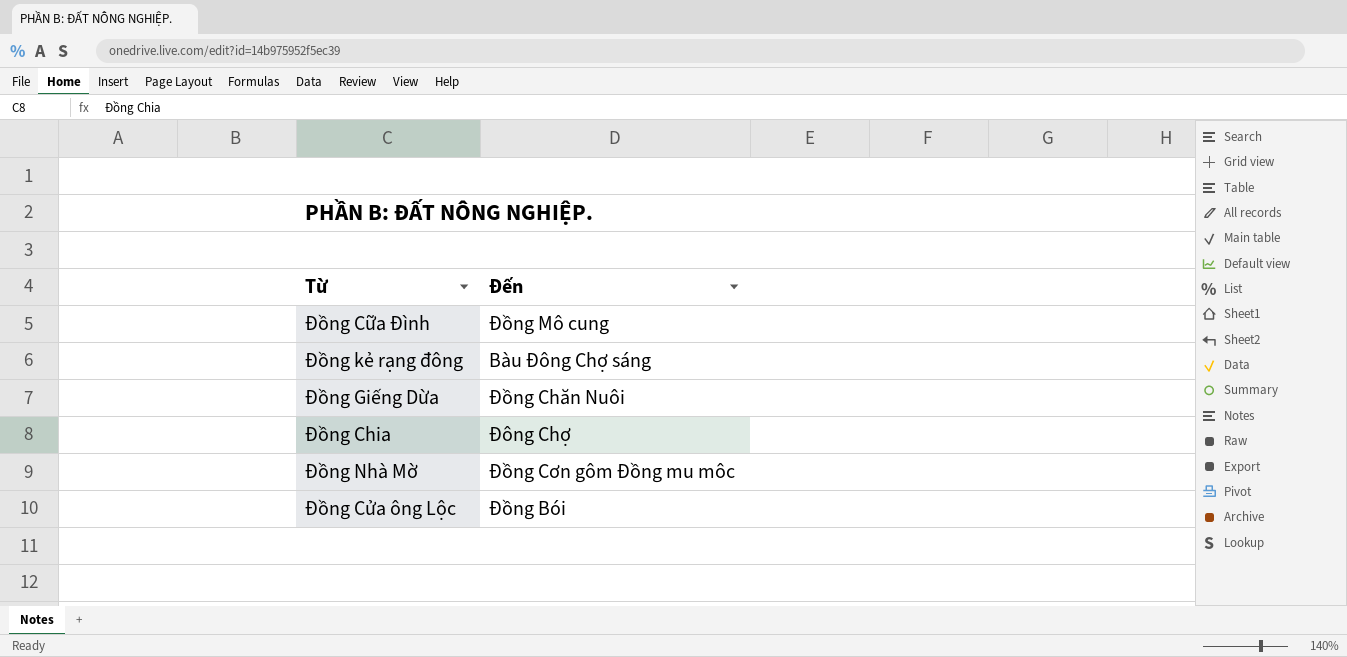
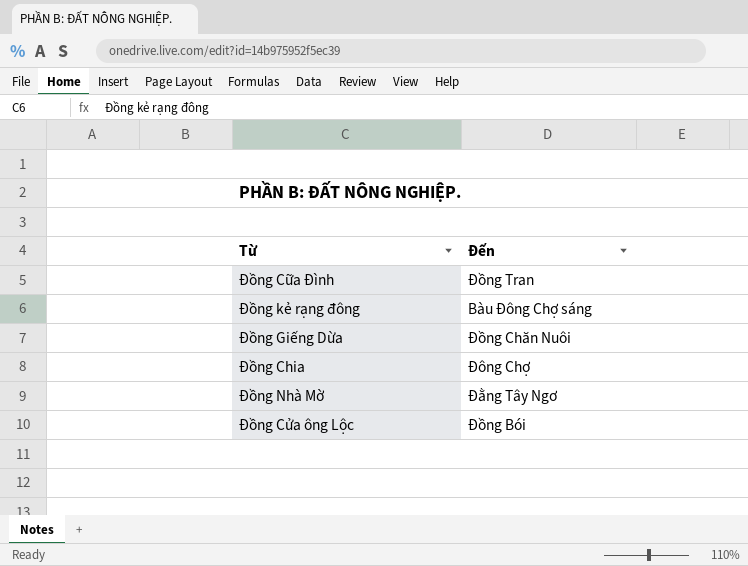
Đồng Cữa Đình | Đến: Đồng Mô cung -> Đồng Tran
Đồng Nhà Mờ | Đến: Đồng Cơn gôm Đồng mu môc -> Đằng Tây Ngơ

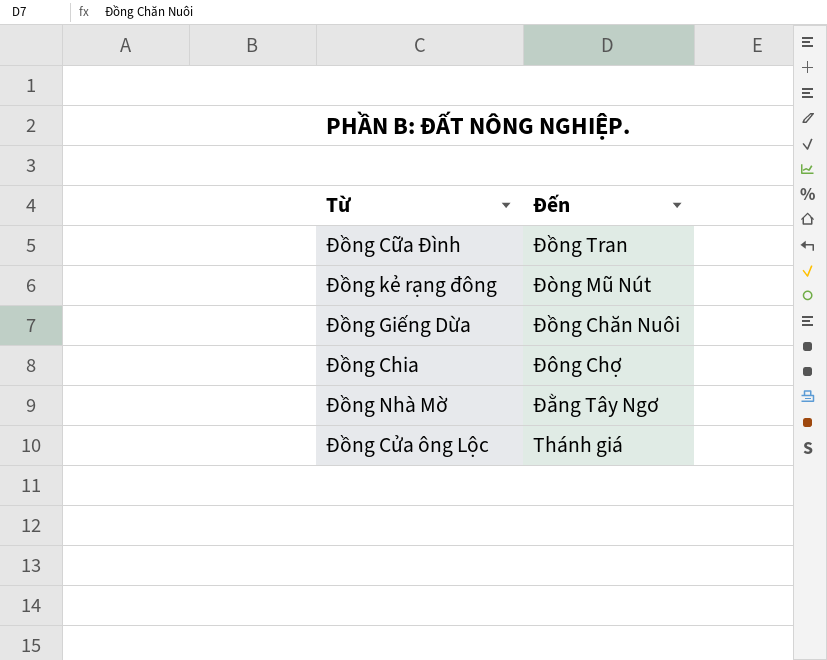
Đồng kẻ rạng đông | Đến: Bàu Đông Chợ sáng -> Đòng Mũ Nút
Đồng Cửa ông Lộc | Đến: Đồng Bói -> Thánh giá

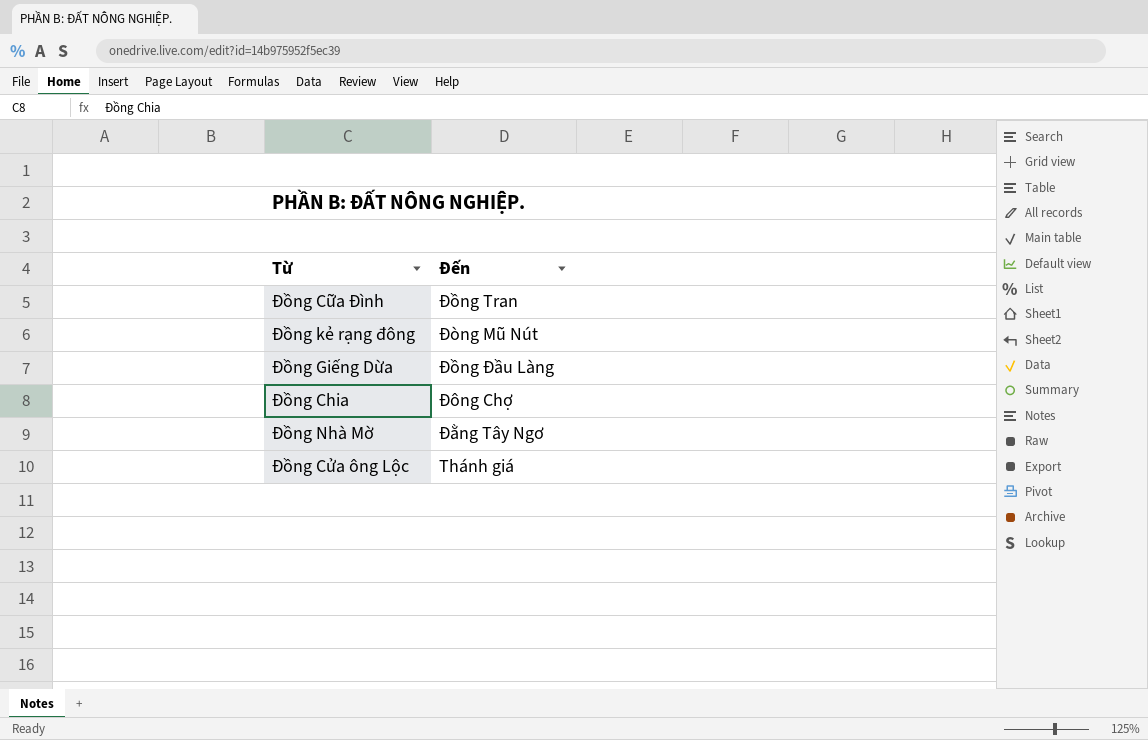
Đồng Giếng Dừa | Đến: Đồng Chăn Nuôi -> Đồng Đầu Làng

